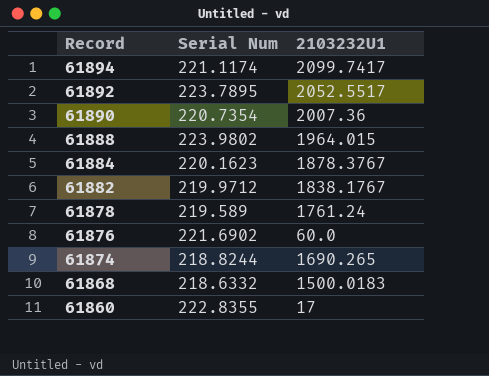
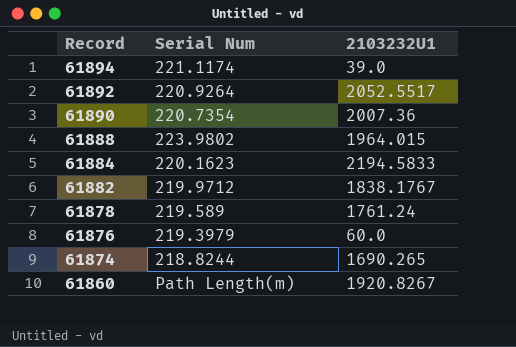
row 61868: 218.6332 | 1500.0183 -> none
61894 | 2103232U1: 2099.7417 -> 39.0
61892 | Serial Num: 223.7895 -> 220.9264
61884 | 2103232U1: 1878.3767 -> 2194.5833
61876 | Serial Num: 221.6902 -> 219.3979
61860 | Serial Num: 222.8355 -> Path Length(m)
61860 | 2103232U1: 17 -> 1920.8267

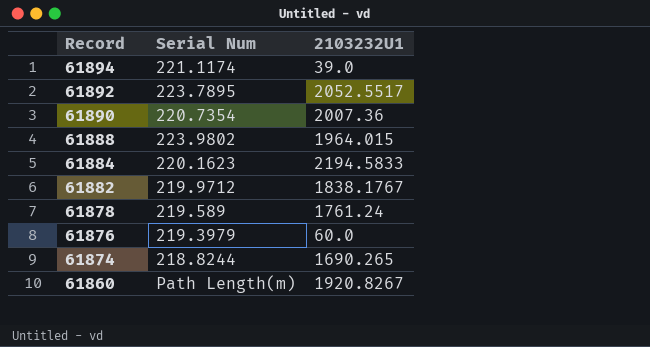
61892 | Serial Num: 220.9264 -> 223.7895

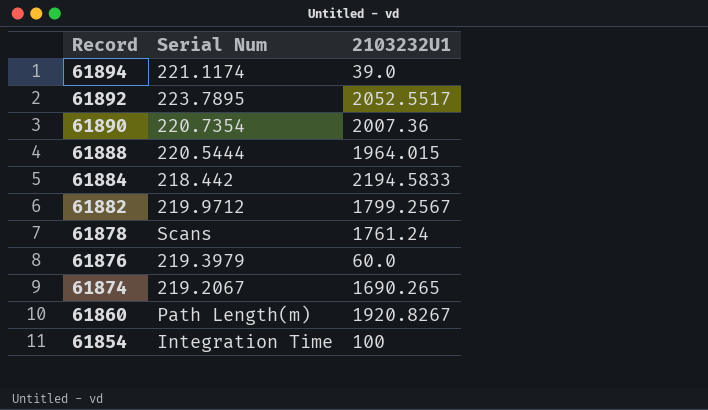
61888 | Serial Num: 223.9802 -> 220.5444
61884 | Serial Num: 220.1623 -> 218.442
61882 | 2103232U1: 1838.1767 -> 1799.2567
61878 | Serial Num: 219.589 -> Scans
61874 | Serial Num: 218.8244 -> 219.2067
row 61854: none -> Integration Time | 100

